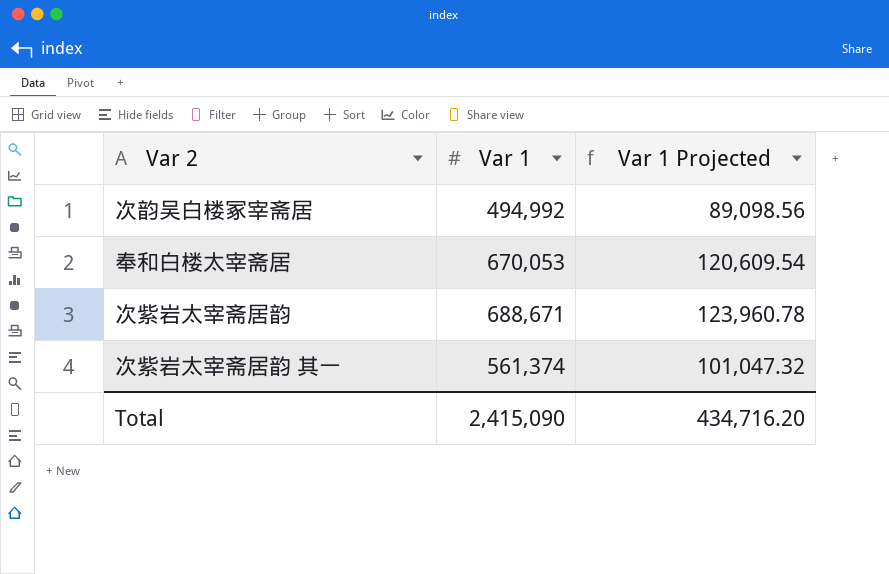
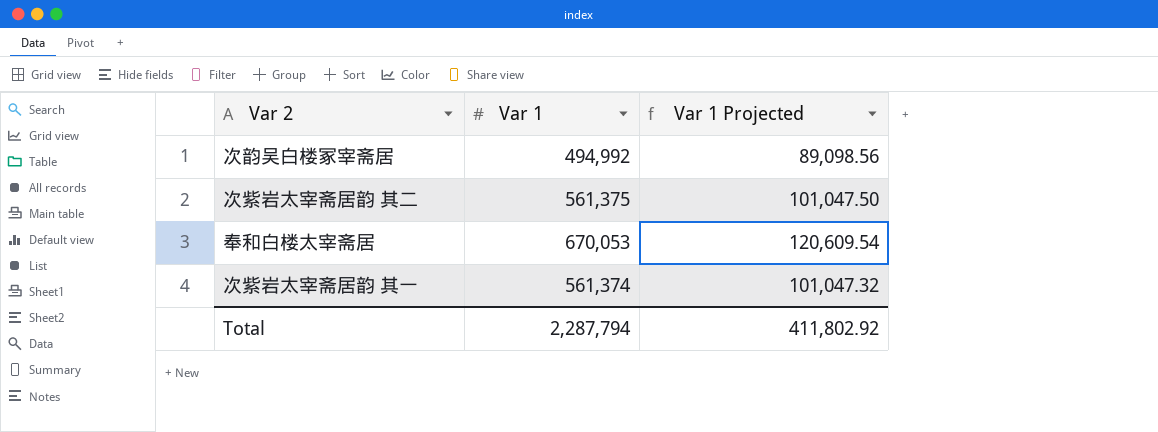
row 次紫岩太宰斋居韵: 688,671 | 123,960.78 -> none
row 次紫岩太宰斋居韵 其二: none -> 561,375 | 101,047.50
Total | Var 1: 2,415,090 -> 2,287,794
Total | Var 1 Projected: 434,716.20 -> 411,802.92

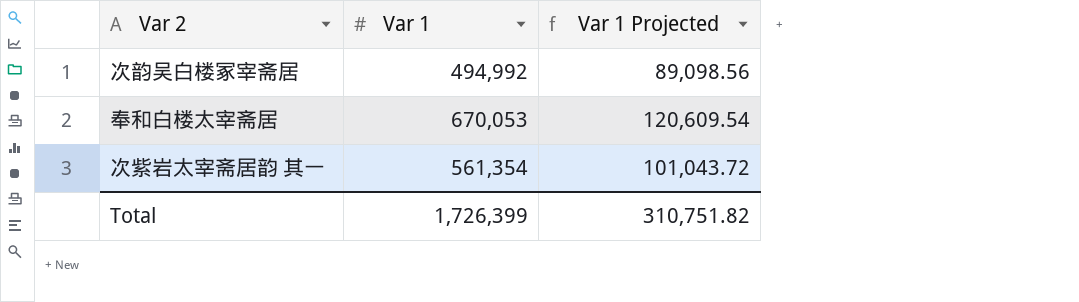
row 次紫岩太宰斋居韵 其二: 561,375 | 101,047.50 -> none
次紫岩太宰斋居韵 其一 | Var 1: 561,374 -> 561,354
次紫岩太宰斋居韵 其一 | Var 1 Projected: 101,047.32 -> 101,043.72
Total | Var 1: 2,287,794 -> 1,726,399
Total | Var 1 Projected: 411,802.92 -> 310,751.82

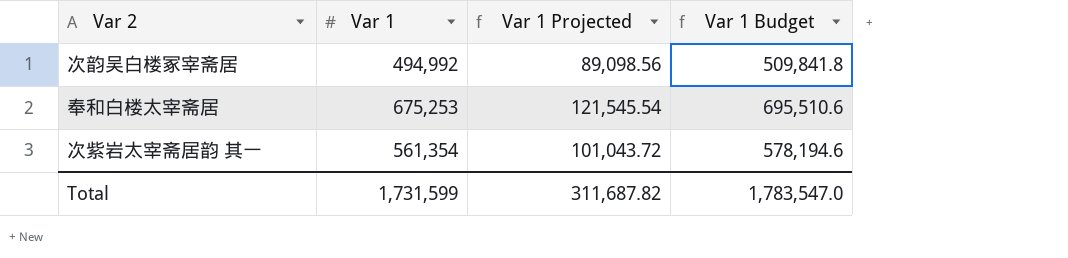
column Var 1 Budget | formula: none -> [Var 1] * 1.03
奉和白楼太宰斋居 | Var 1: 670,053 -> 675,253
奉和白楼太宰斋居 | Var 1 Projected: 120,609.54 -> 121,545.54
Total | Var 1: 1,726,399 -> 1,731,599
Total | Var 1 Projected: 310,751.82 -> 311,687.82

